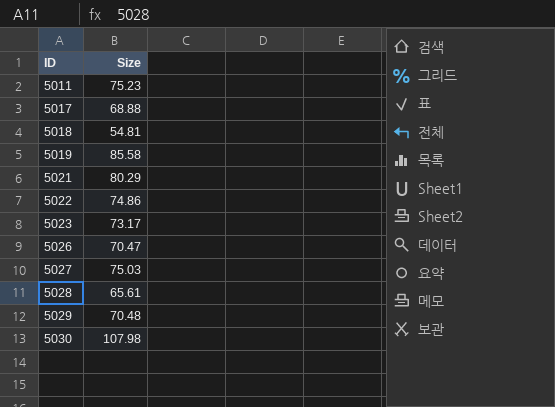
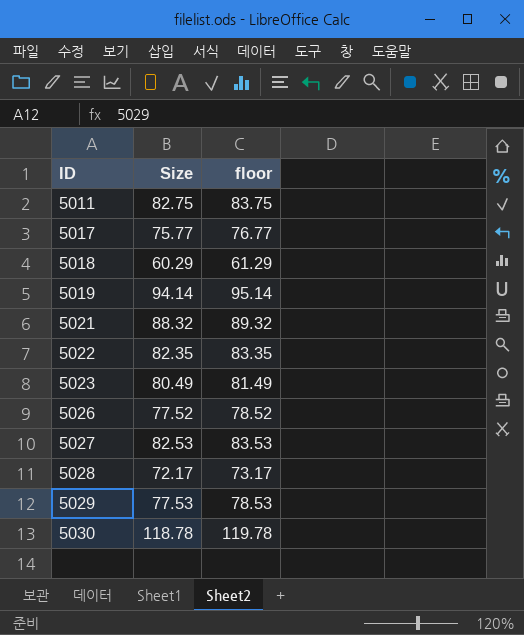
column floor | formula: none -> [Size] + 1
5011 | Size: 75.23 -> 82.75
5017 | Size: 68.88 -> 75.77
5018 | Size: 54.81 -> 60.29
5019 | Size: 85.58 -> 94.14
5021 | Size: 80.29 -> 88.32
5022 | Size: 74.86 -> 82.35
5023 | Size: 73.17 -> 80.49
5026 | Size: 70.47 -> 77.52
5027 | Size: 75.03 -> 82.53
5028 | Size: 65.61 -> 72.17
5029 | Size: 70.48 -> 77.53
5030 | Size: 107.98 -> 118.78

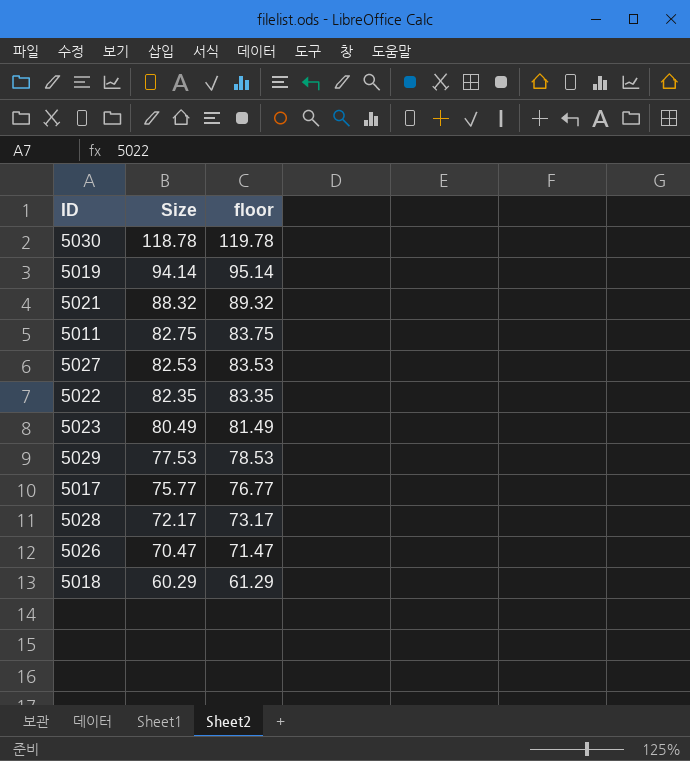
row order: ID ascending -> Size descending
5026 | Size: 77.52 -> 70.47
5026 | floor: 78.52 -> 71.47

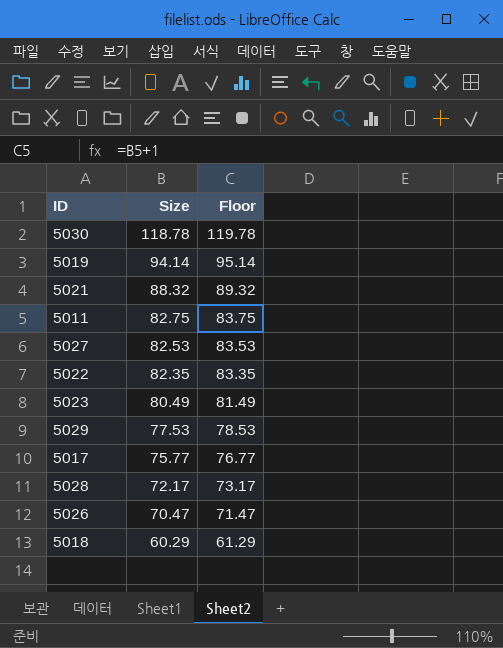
column name: floor -> Floor

